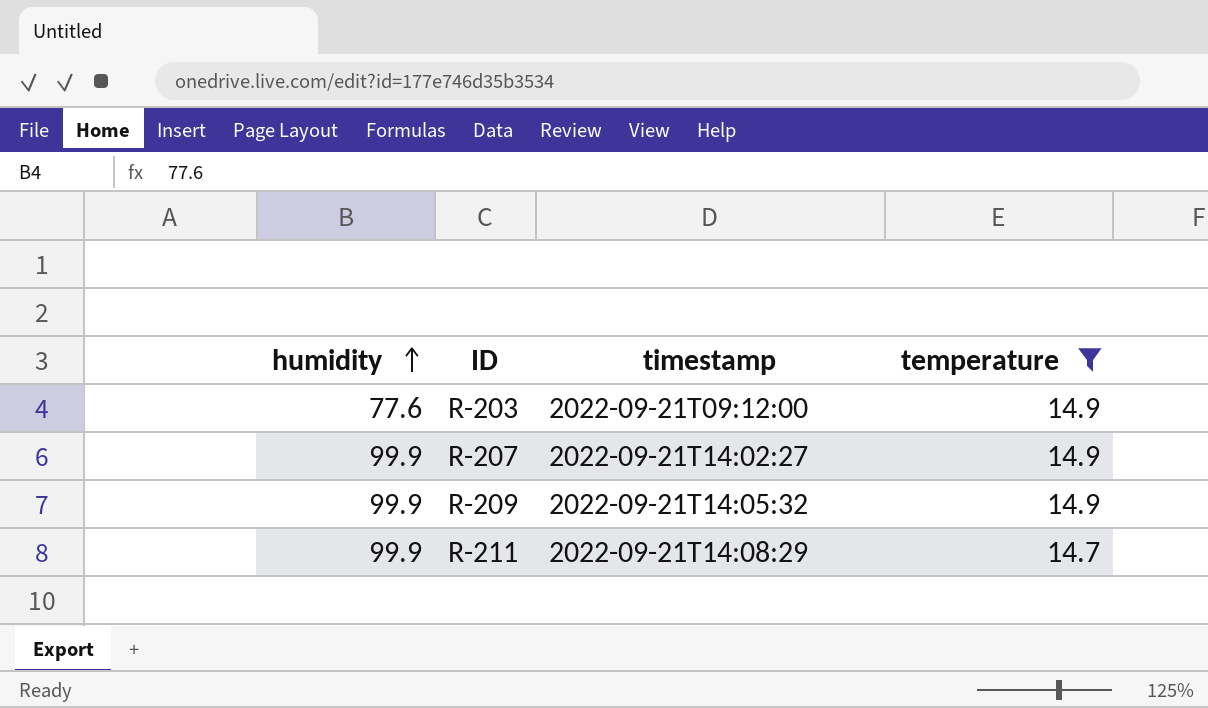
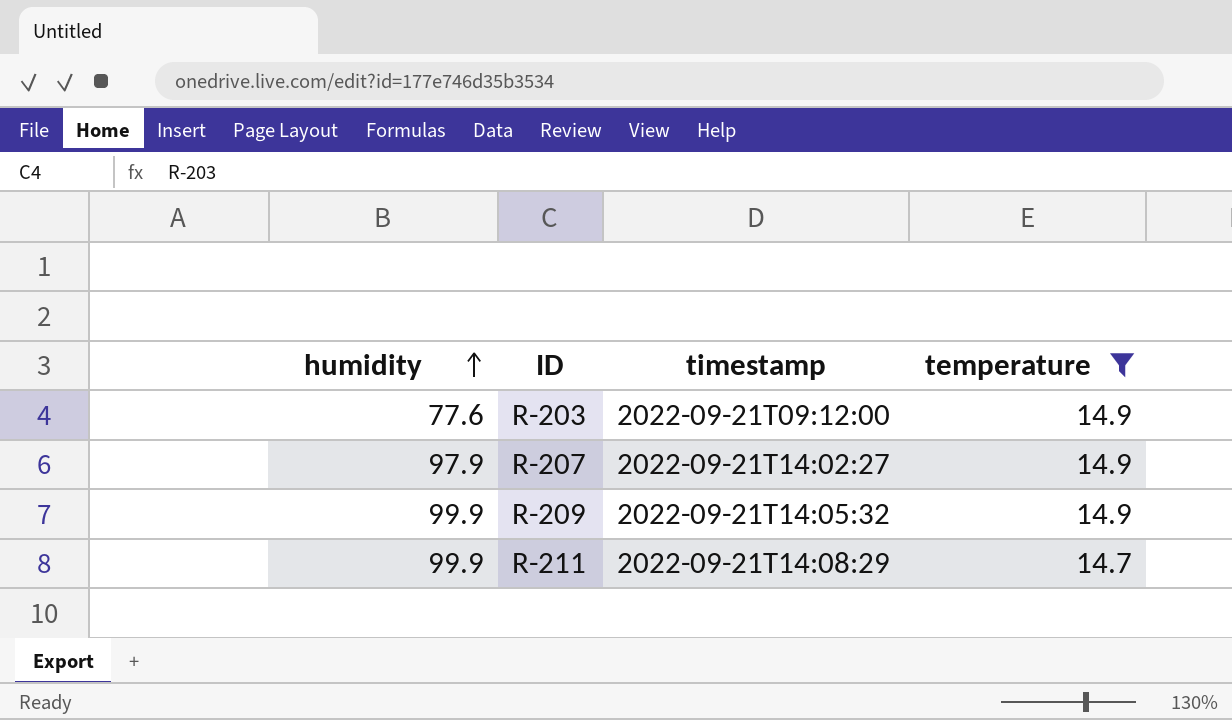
R-207 | humidity: 99.9 -> 97.9

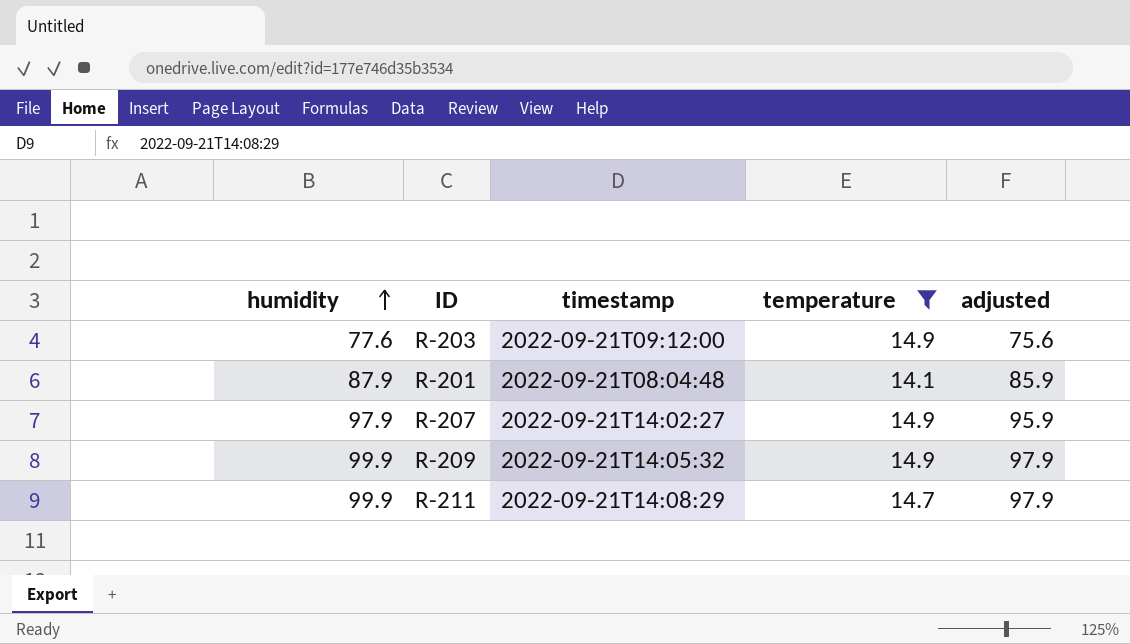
column adjusted | formula: none -> [humidity] - 2
row R-201: none -> 87.9 | 2022-09-21T08:04:48 | 14.1 | 85.9

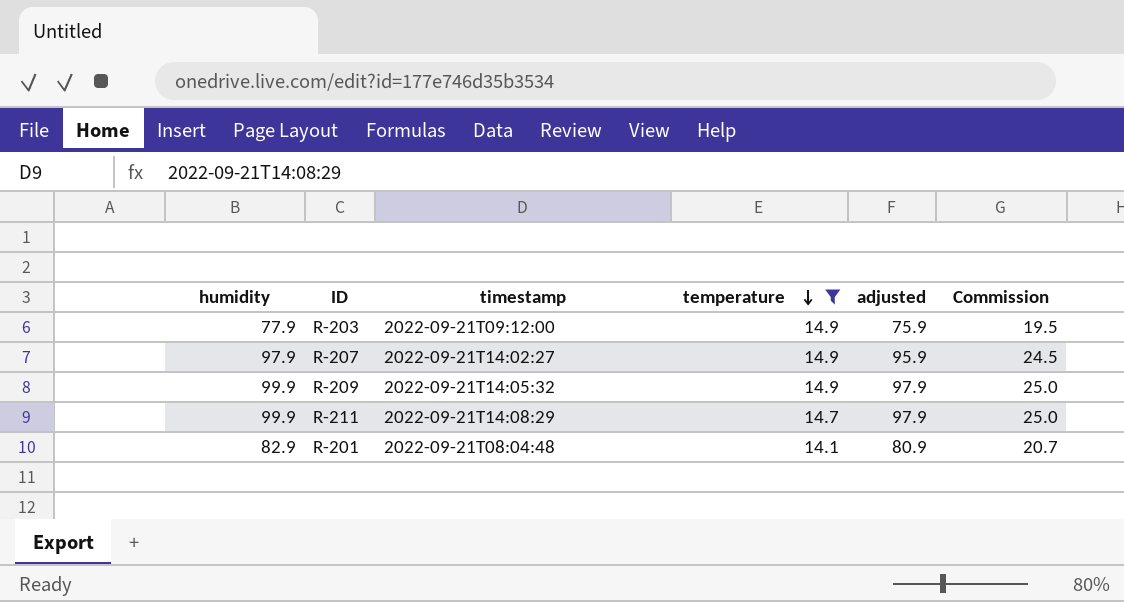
row order: humidity ascending -> temperature descending
column Commission | formula: none -> [humidity] * 0.25
R-203 | humidity: 77.6 -> 77.9
R-203 | adjusted: 75.6 -> 75.9
R-201 | humidity: 87.9 -> 82.9
R-201 | adjusted: 85.9 -> 80.9

